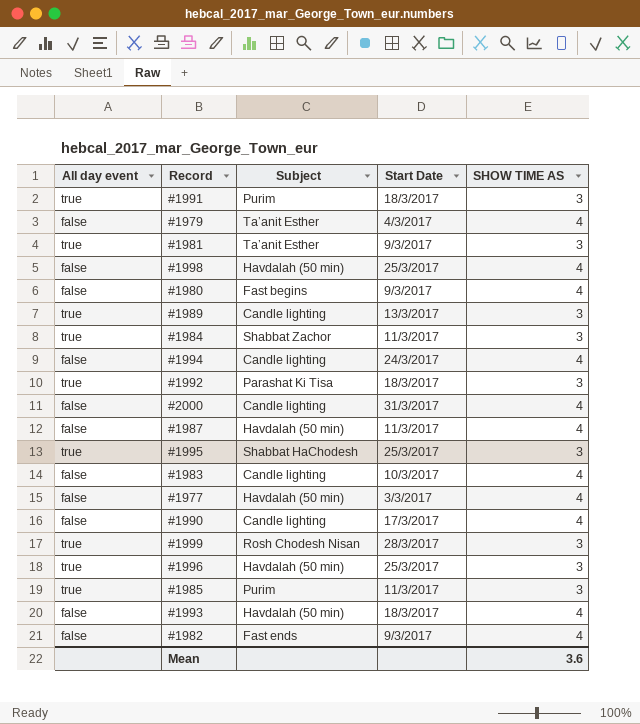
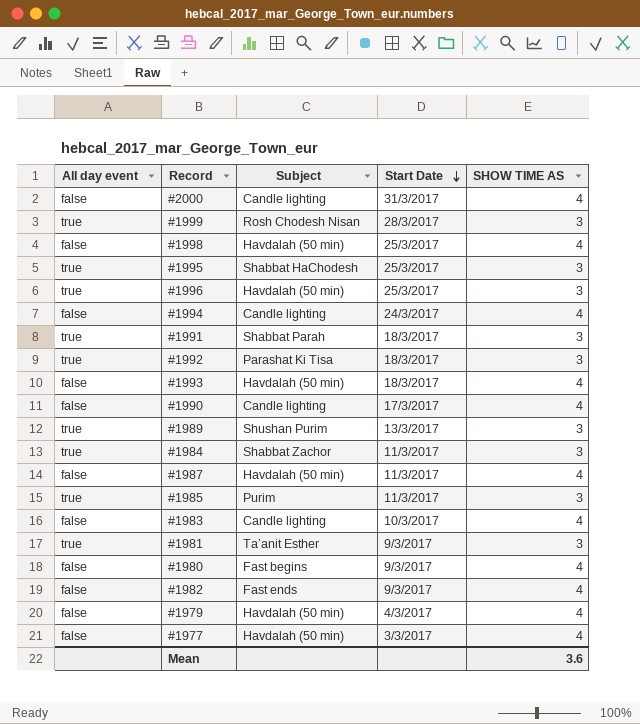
row order: none -> Start Date descending
#1991 | Subject: Purim -> Shabbat Parah
#1989 | Subject: Candle lighting -> Shushan Purim
#1979 | Subject: Ta’anit Esther -> Havdalah (50 min)

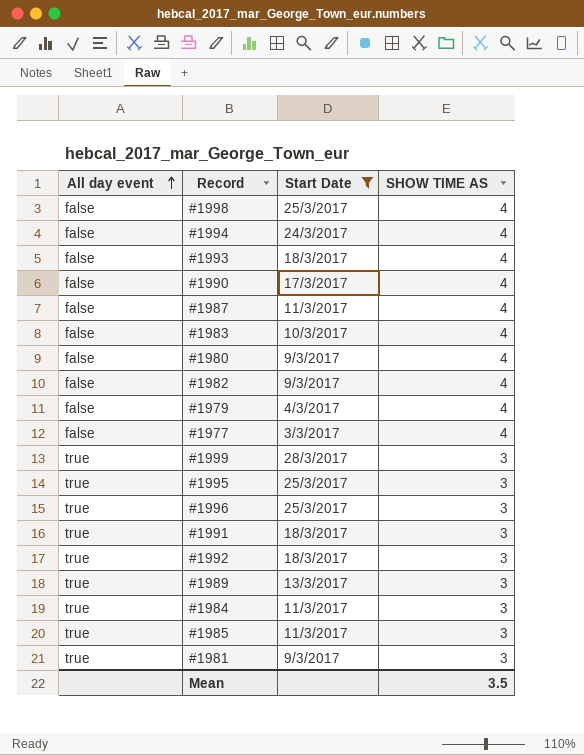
filter: none -> Start Date != 31/3/2017
row order: Start Date descending -> All day event ascending
column Subject | position: 3 -> none
Mean | SHOW TIME AS: 3.6 -> 3.5

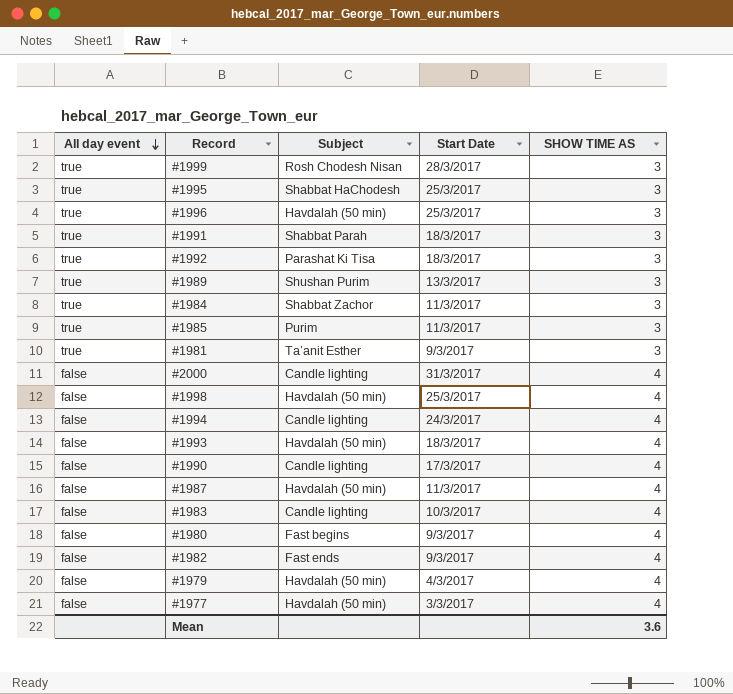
filter: Start Date != 31/3/2017 -> none
row order: All day event ascending -> All day event descending
column Subject | position: none -> 3
Mean | SHOW TIME AS: 3.5 -> 3.6

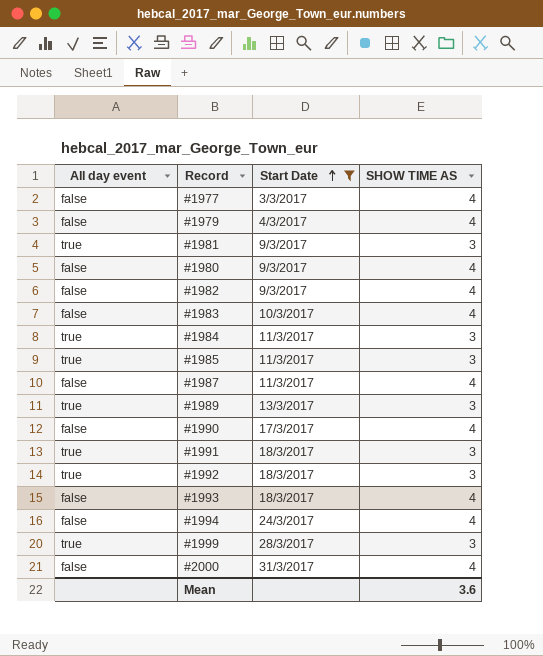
filter: none -> Start Date != 25/3/2017
row order: All day event descending -> Start Date ascending
column Subject | position: 3 -> none

